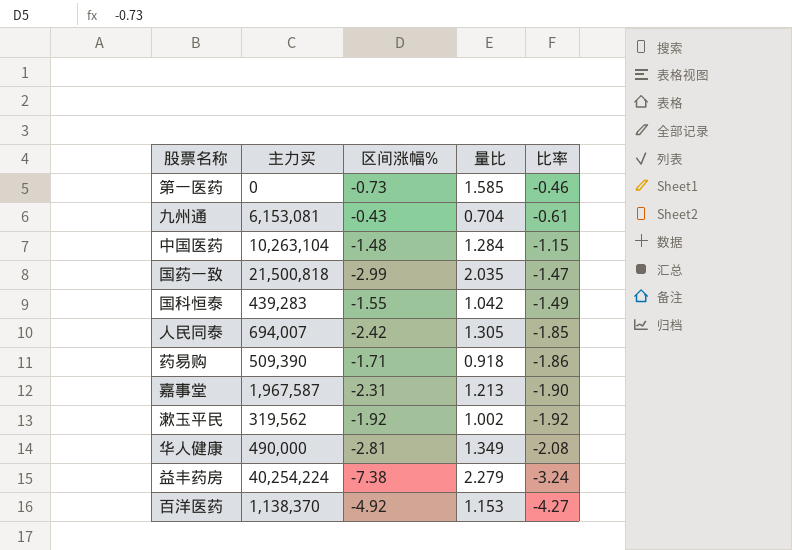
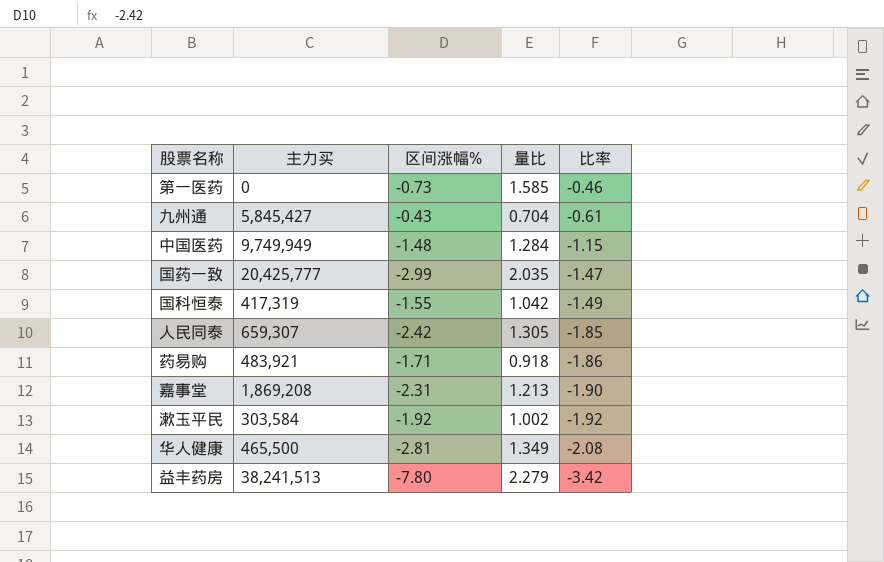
row 百洋医药: 1,138,370 | -4.92 | 1.153 | -4.27 -> none
九州通 | 主力买: 6,153,081 -> 5,845,427
中国医药 | 主力买: 10,263,104 -> 9,749,949
国药一致 | 主力买: 21,500,818 -> 20,425,777
国科恒泰 | 主力买: 439,283 -> 417,319
人民同泰 | 主力买: 694,007 -> 659,307
药易购 | 主力买: 509,390 -> 483,921
嘉事堂 | 主力买: 1,967,587 -> 1,869,208
漱玉平民 | 主力买: 319,562 -> 303,584
华人健康 | 主力买: 490,000 -> 465,500
益丰药房 | 主力买: 40,254,224 -> 38,241,513
益丰药房 | 区间涨幅%: -7.38 -> -7.80
益丰药房 | 比率: -3.24 -> -3.42

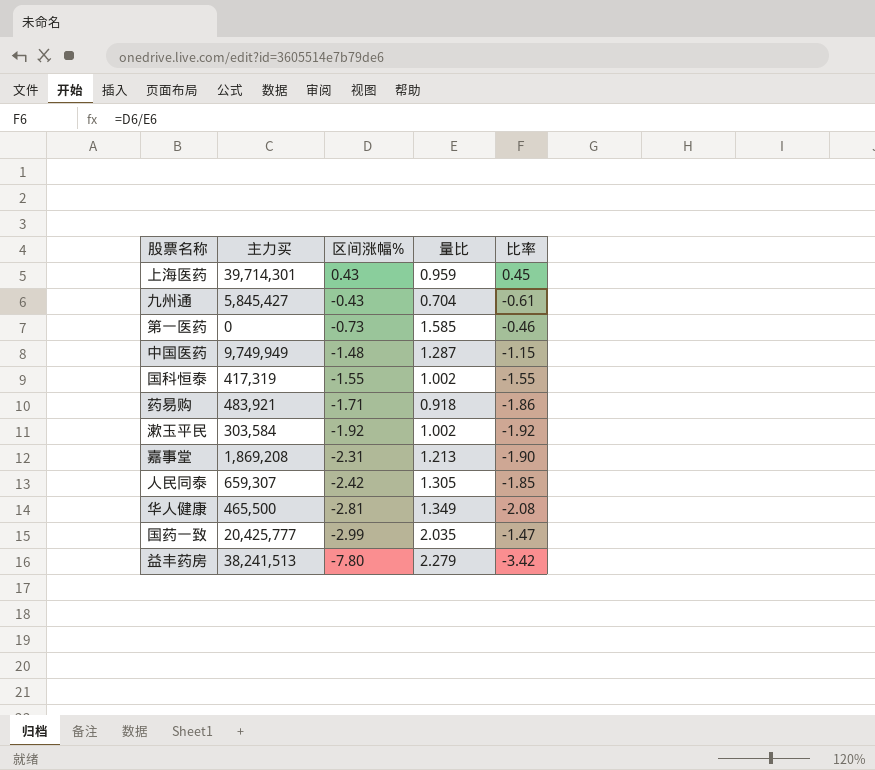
row order: 比率 descending -> 区间涨幅% descending
row 上海医药: none -> 39,714,301 | 0.43 | 0.959 | 0.45
中国医药 | 量比: 1.284 -> 1.287
国科恒泰 | 量比: 1.042 -> 1.002
国科恒泰 | 比率: -1.49 -> -1.55

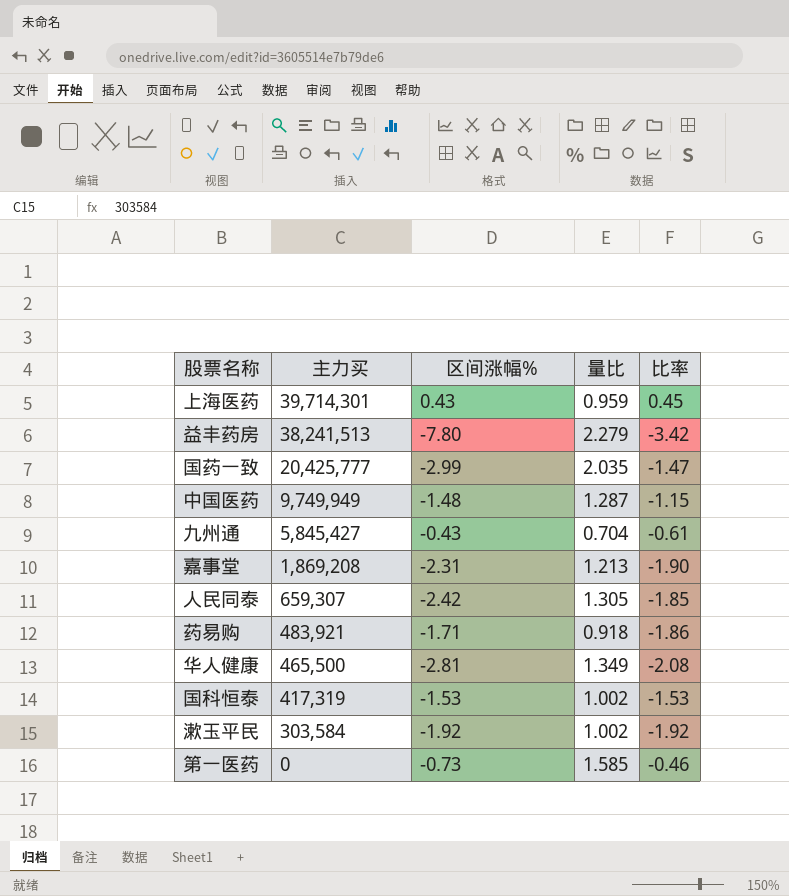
row order: 区间涨幅% descending -> 主力买 descending
国科恒泰 | 区间涨幅%: -1.55 -> -1.53
国科恒泰 | 比率: -1.55 -> -1.53

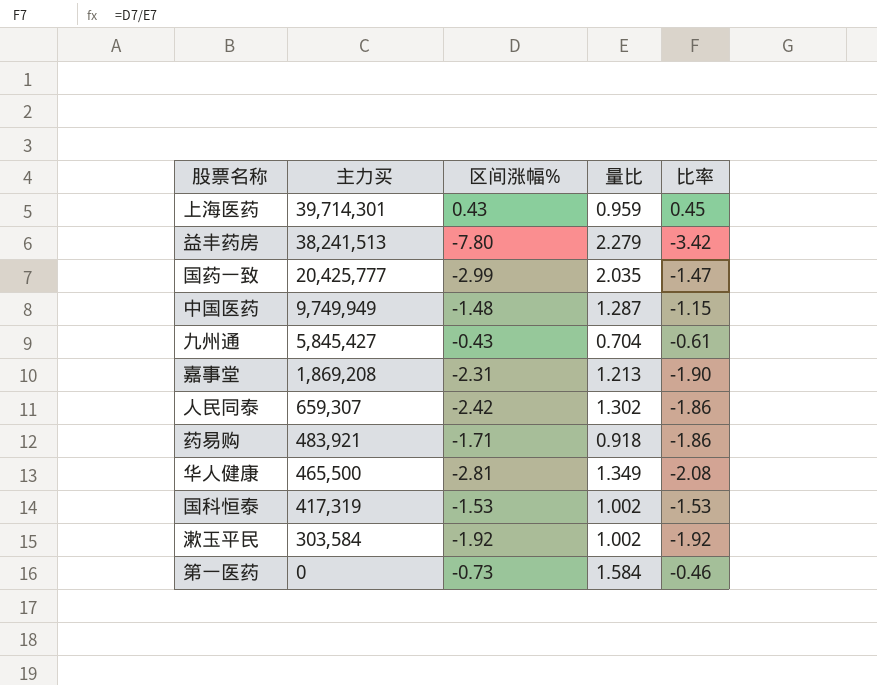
人民同泰 | 量比: 1.305 -> 1.302
人民同泰 | 比率: -1.85 -> -1.86
第一医药 | 量比: 1.585 -> 1.584

